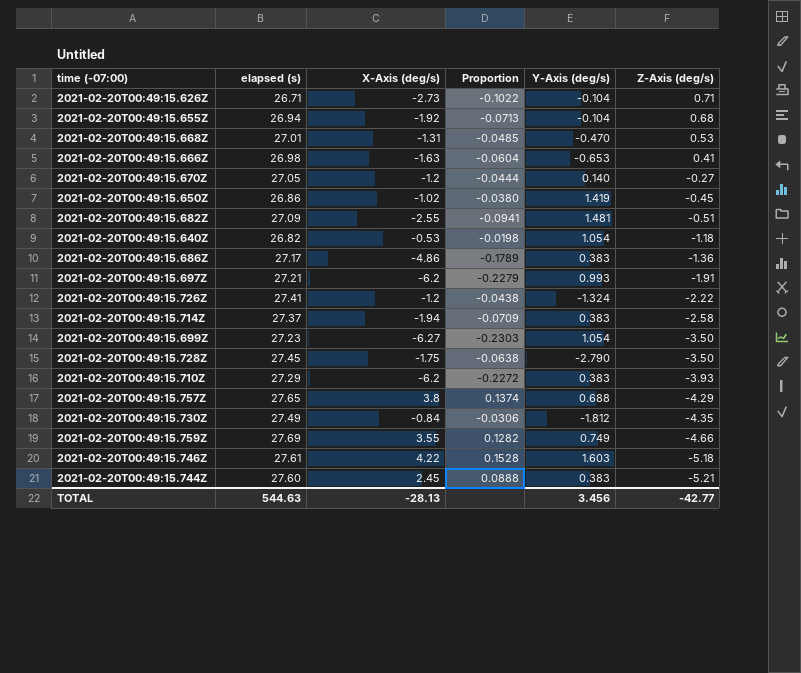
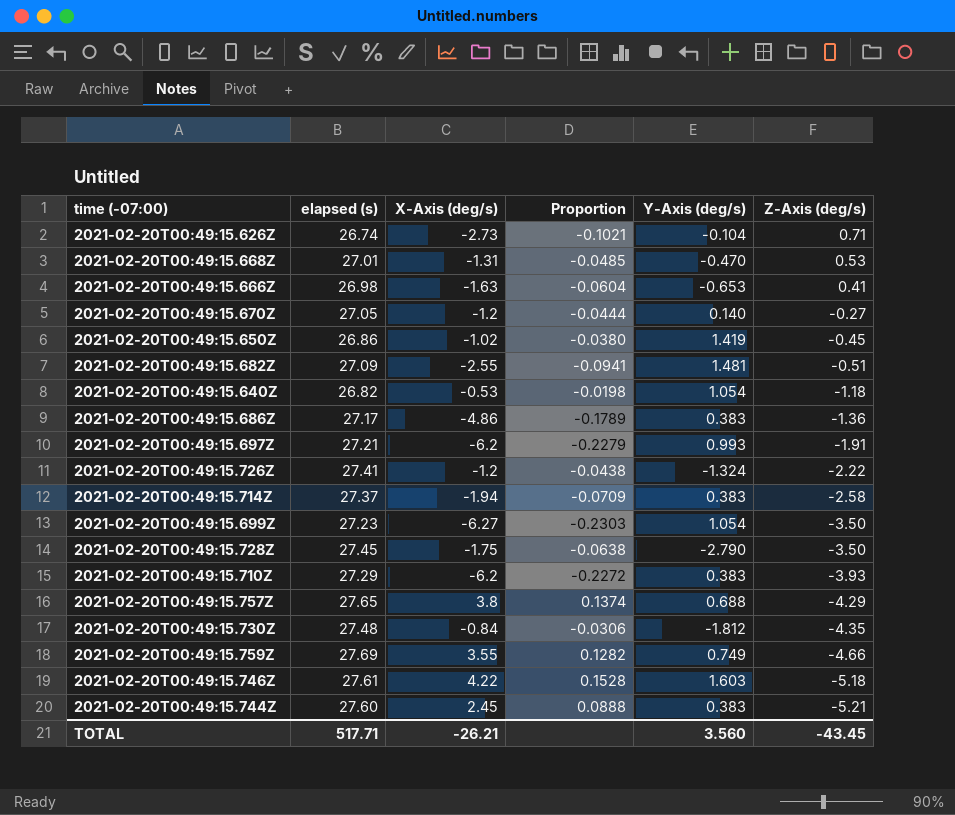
row 2021-02-20T00:49:15.655Z: 26.94 | -1.92 | -0.0713 | -0.104 | 0.68 -> none
2021-02-20T00:49:15.626Z | elapsed (s): 26.71 -> 26.74
2021-02-20T00:49:15.626Z | Proportion: -0.1022 -> -0.1021
2021-02-20T00:49:15.730Z | elapsed (s): 27.49 -> 27.48
TOTAL | elapsed (s): 544.63 -> 517.71
TOTAL | X-Axis (deg/s): -28.13 -> -26.21
TOTAL | Y-Axis (deg/s): 3.456 -> 3.560
TOTAL | Z-Axis (deg/s): -42.77 -> -43.45

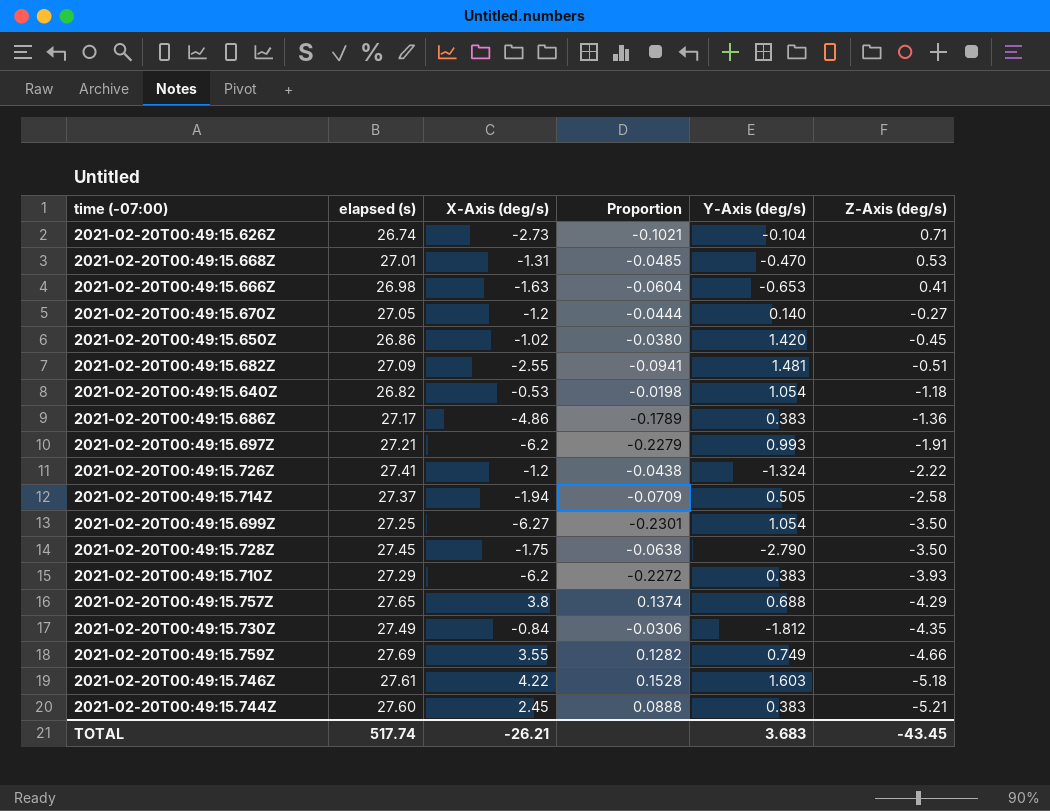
2021-02-20T00:49:15.650Z | Y-Axis (deg/s): 1.419 -> 1.420
2021-02-20T00:49:15.714Z | Y-Axis (deg/s): 0.383 -> 0.505
2021-02-20T00:49:15.699Z | elapsed (s): 27.23 -> 27.25
2021-02-20T00:49:15.699Z | Proportion: -0.2303 -> -0.2301
2021-02-20T00:49:15.730Z | elapsed (s): 27.48 -> 27.49
TOTAL | elapsed (s): 517.71 -> 517.74
TOTAL | Y-Axis (deg/s): 3.560 -> 3.683

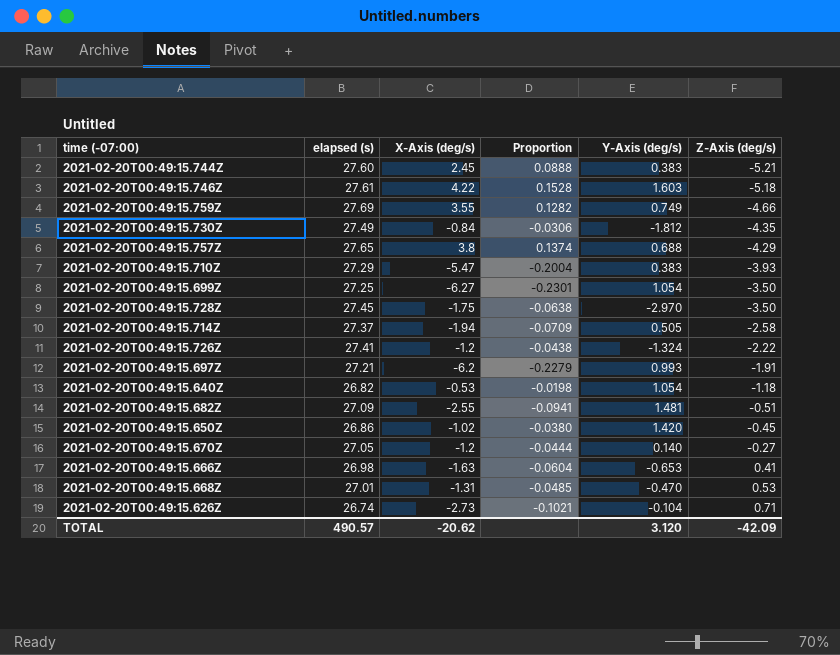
row order: Z-Axis (deg/s) descending -> Z-Axis (deg/s) ascending
row 2021-02-20T00:49:15.686Z: 27.17 | -4.86 | -0.1789 | 0.383 | -1.36 -> none
2021-02-20T00:49:15.710Z | X-Axis (deg/s): -6.2 -> -5.47
2021-02-20T00:49:15.710Z | Proportion: -0.2272 -> -0.2004
2021-02-20T00:49:15.728Z | Y-Axis (deg/s): -2.790 -> -2.970
TOTAL | elapsed (s): 517.74 -> 490.57
TOTAL | X-Axis (deg/s): -26.21 -> -20.62
TOTAL | Y-Axis (deg/s): 3.683 -> 3.120
TOTAL | Z-Axis (deg/s): -43.45 -> -42.09

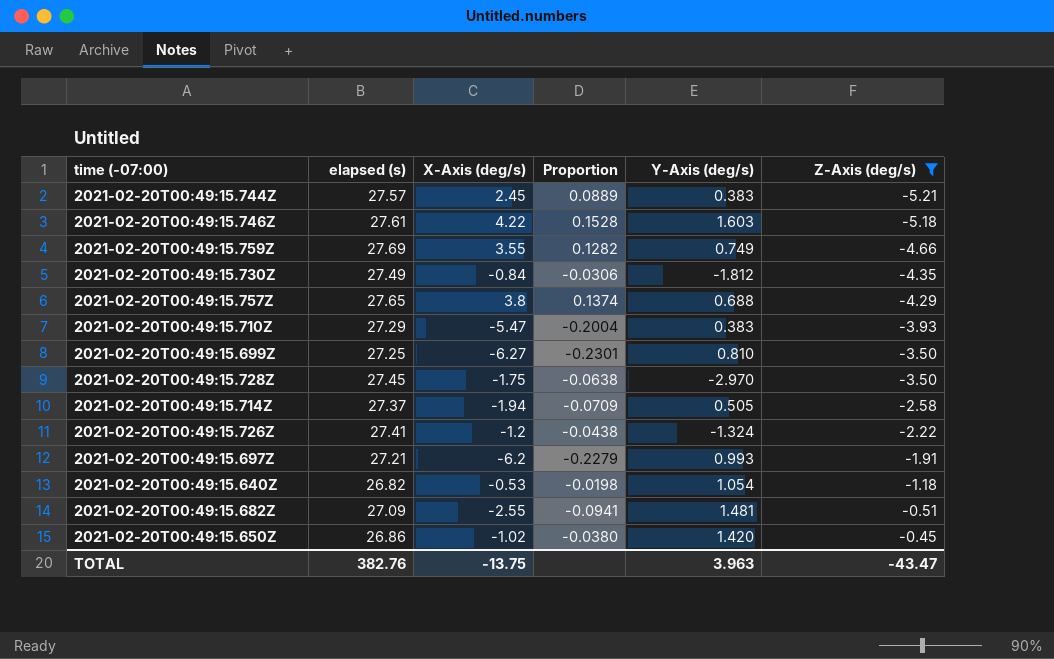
filter: none -> Z-Axis (deg/s) <= -0.45
2021-02-20T00:49:15.744Z | elapsed (s): 27.60 -> 27.57
2021-02-20T00:49:15.744Z | Proportion: 0.0888 -> 0.0889
2021-02-20T00:49:15.699Z | Y-Axis (deg/s): 1.054 -> 0.810
TOTAL | elapsed (s): 490.57 -> 382.76
TOTAL | X-Axis (deg/s): -20.62 -> -13.75
TOTAL | Y-Axis (deg/s): 3.120 -> 3.963
TOTAL | Z-Axis (deg/s): -42.09 -> -43.47

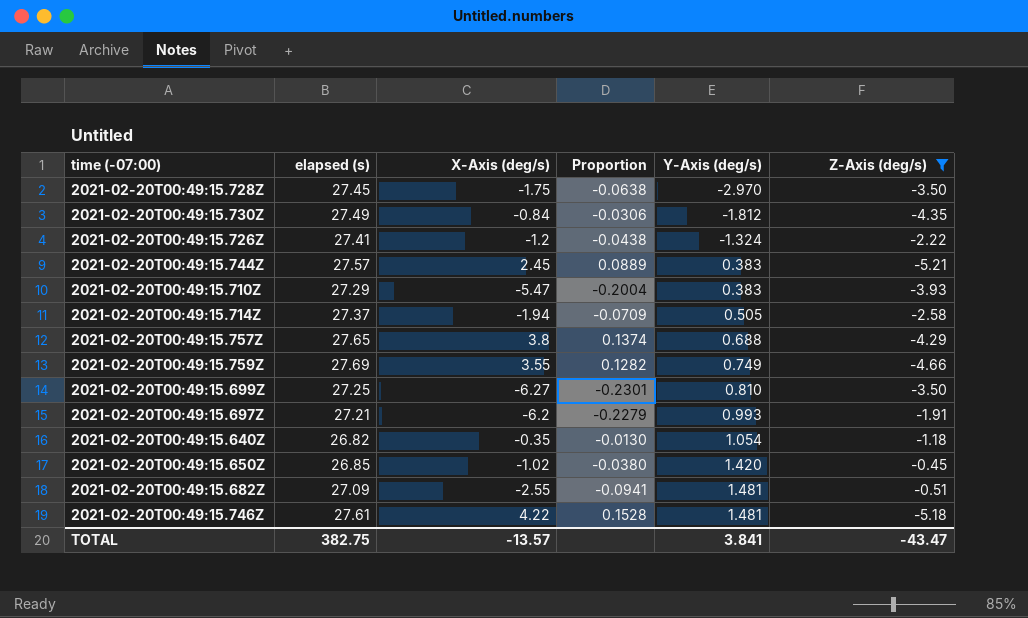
row order: Z-Axis (deg/s) ascending -> Y-Axis (deg/s) ascending
2021-02-20T00:49:15.640Z | X-Axis (deg/s): -0.53 -> -0.35
2021-02-20T00:49:15.640Z | Proportion: -0.0198 -> -0.0130
2021-02-20T00:49:15.650Z | elapsed (s): 26.86 -> 26.85
2021-02-20T00:49:15.746Z | Y-Axis (deg/s): 1.603 -> 1.481
TOTAL | elapsed (s): 382.76 -> 382.75
TOTAL | X-Axis (deg/s): -13.75 -> -13.57
TOTAL | Y-Axis (deg/s): 3.963 -> 3.841

